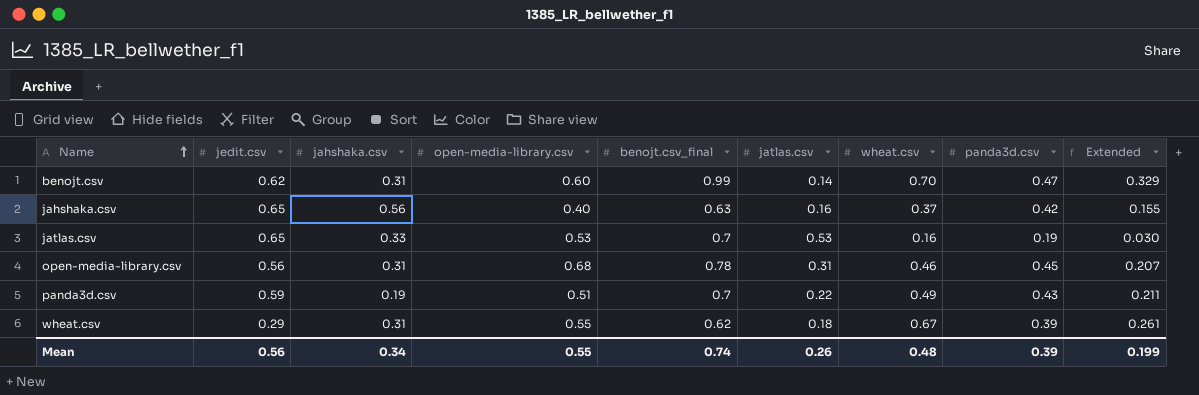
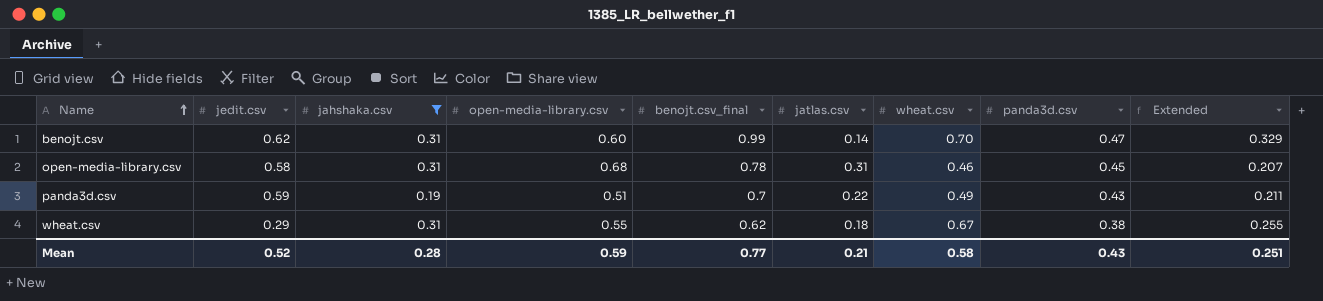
filter: none -> jahshaka.csv <= 0.31
open-media-library.csv | jedit.csv: 0.56 -> 0.58
wheat.csv | panda3d.csv: 0.39 -> 0.38
wheat.csv | Extended: 0.261 -> 0.255
Mean | jedit.csv: 0.56 -> 0.52
Mean | jahshaka.csv: 0.34 -> 0.28
Mean | open-media-library.csv: 0.55 -> 0.59
Mean | benojt.csv_final: 0.74 -> 0.77
Mean | jatlas.csv: 0.26 -> 0.21
Mean | wheat.csv: 0.48 -> 0.58
Mean | panda3d.csv: 0.39 -> 0.43
Mean | Extended: 0.199 -> 0.251

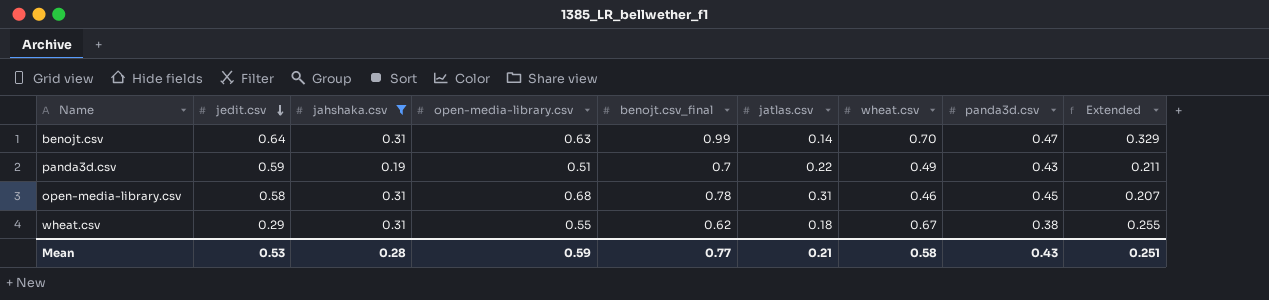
row order: Name ascending -> jedit.csv descending
benojt.csv | jedit.csv: 0.62 -> 0.64
benojt.csv | open-media-library.csv: 0.60 -> 0.63
Mean | jedit.csv: 0.52 -> 0.53

